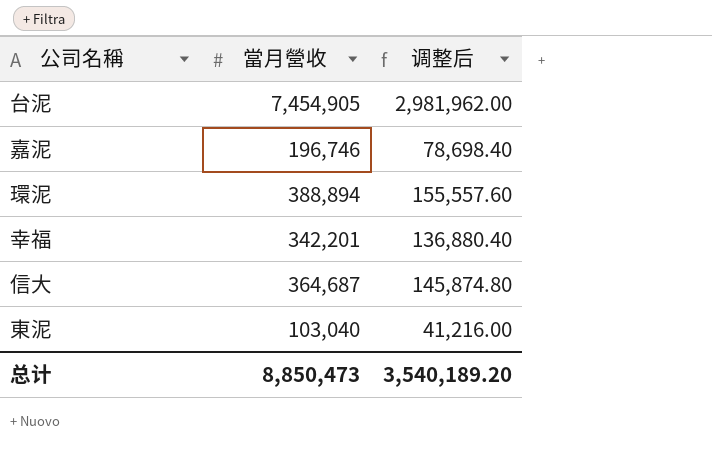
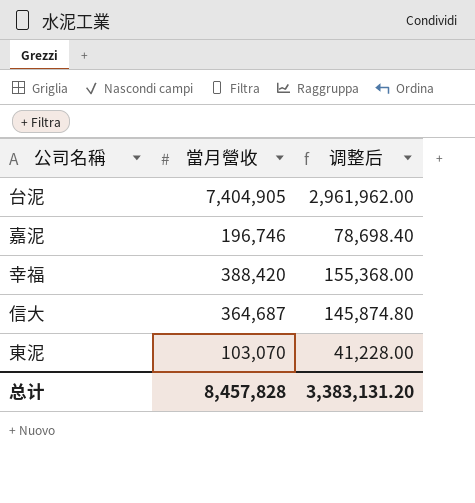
row 環泥: 388,894 | 155,557.60 -> none
台泥 | 當月營收: 7,454,905 -> 7,404,905
台泥 | 调整后: 2,981,962.00 -> 2,961,962.00
幸福 | 當月營收: 342,201 -> 388,420
幸福 | 调整后: 136,880.40 -> 155,368.00
東泥 | 當月營收: 103,040 -> 103,070
東泥 | 调整后: 41,216.00 -> 41,228.00
总计 | 當月營收: 8,850,473 -> 8,457,828
总计 | 调整后: 3,540,189.20 -> 3,383,131.20

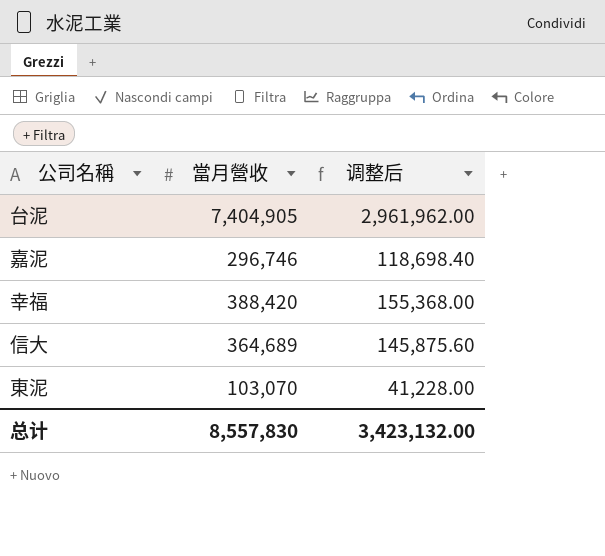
嘉泥 | 當月營收: 196,746 -> 296,746
嘉泥 | 调整后: 78,698.40 -> 118,698.40
信大 | 當月營收: 364,687 -> 364,689
信大 | 调整后: 145,874.80 -> 145,875.60
总计 | 當月營收: 8,457,828 -> 8,557,830
总计 | 调整后: 3,383,131.20 -> 3,423,132.00

